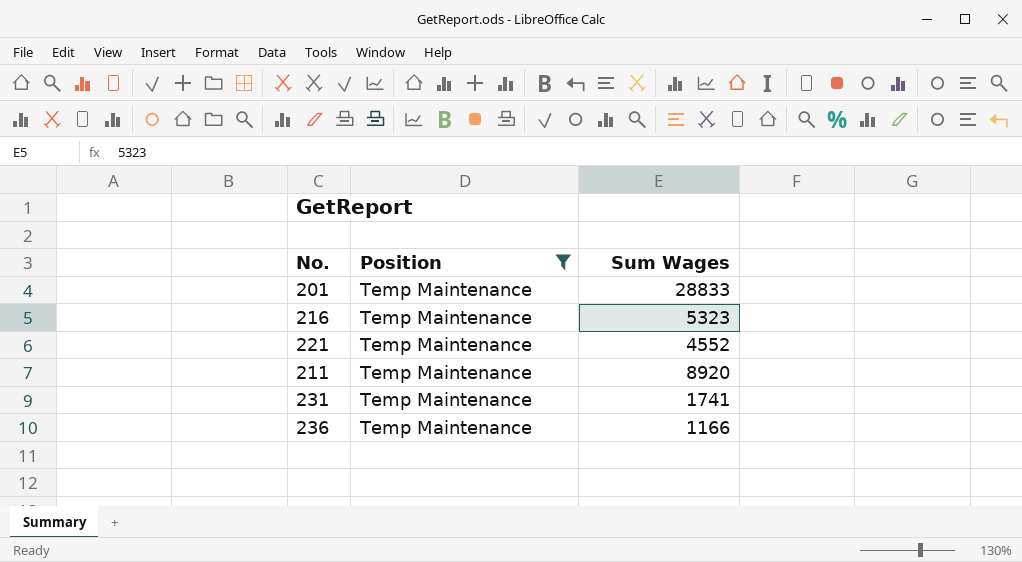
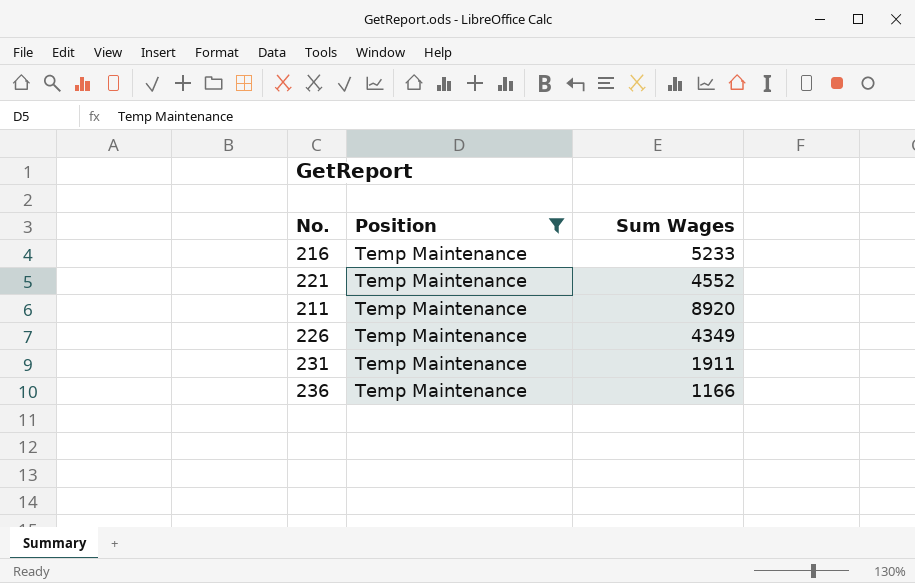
row 201: Temp Maintenance | 28833 -> none
216 | Sum Wages: 5323 -> 5233
row 226: none -> Temp Maintenance | 4349
231 | Sum Wages: 1741 -> 1911

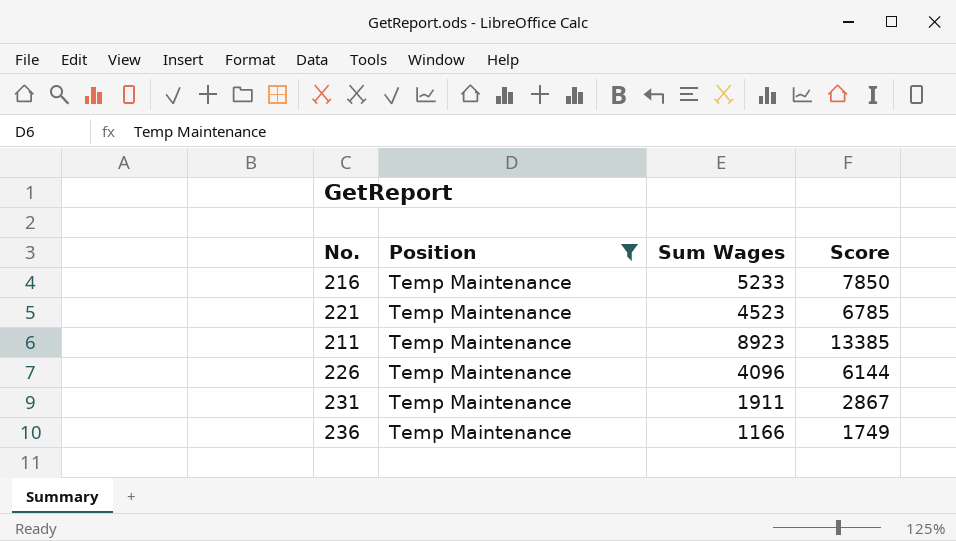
column Score | formula: none -> [Sum Wages] * 1.5
221 | Sum Wages: 4552 -> 4523
211 | Sum Wages: 8920 -> 8923
226 | Sum Wages: 4349 -> 4096

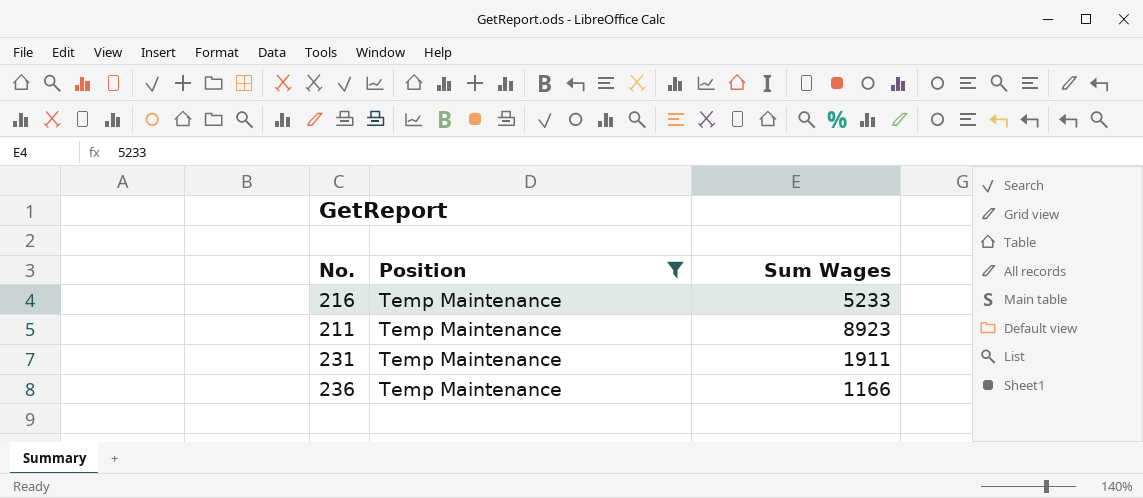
column Score | formula: [Sum Wages] * 1.5 -> none
row 221: Temp Maintenance | 4523 | 6785 -> none
row 226: Temp Maintenance | 4096 | 6144 -> none

